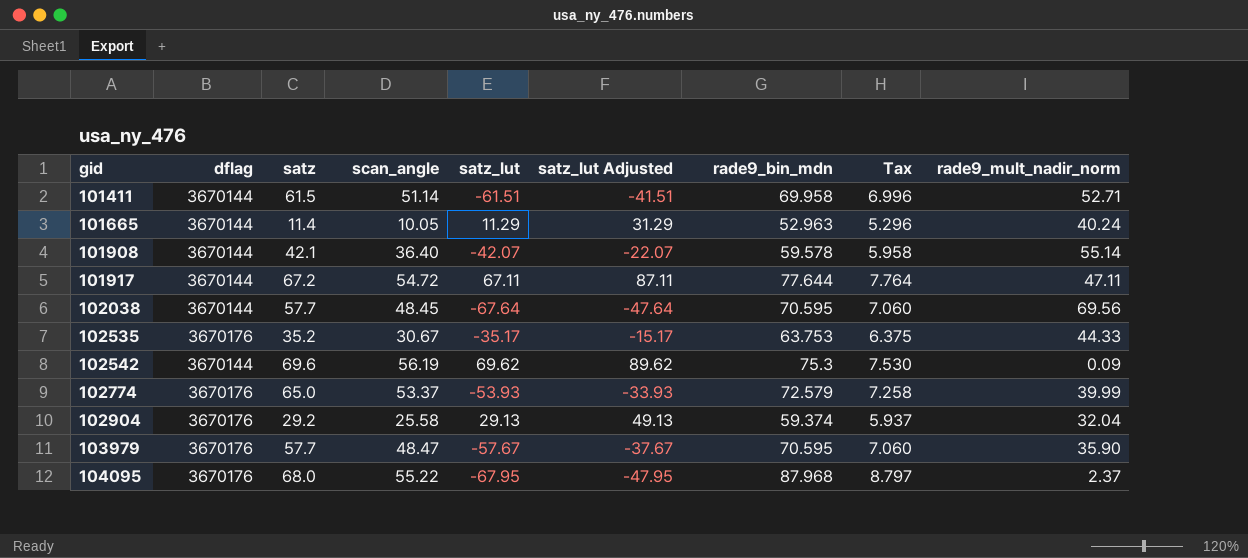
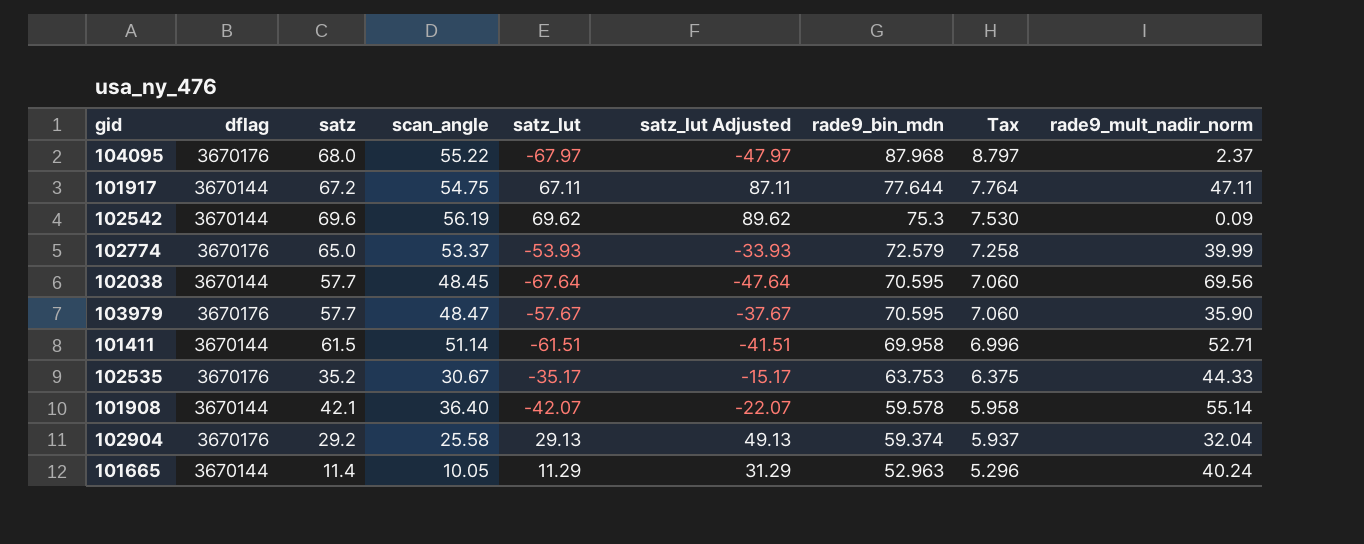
row order: gid ascending -> rade9_bin_mdn descending
104095 | satz_lut: -67.95 -> -67.97
104095 | satz_lut Adjusted: -47.95 -> -47.97
101917 | scan_angle: 54.72 -> 54.75

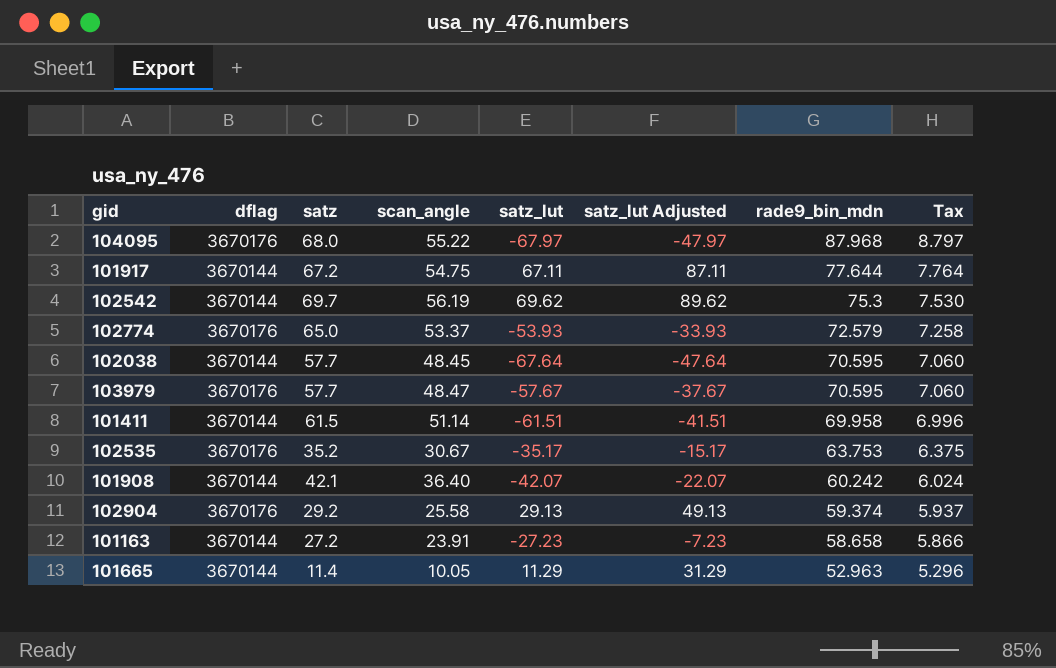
column rade9_mult_nadir_norm | position: 9 -> none
102542 | satz: 69.6 -> 69.7
101908 | rade9_bin_mdn: 59.578 -> 60.242
101908 | Tax: 5.958 -> 6.024
row 101163: none -> 3670144 | 27.2 | 23.91 | -27.23 | -7.23 | 58.658 | 5.866

